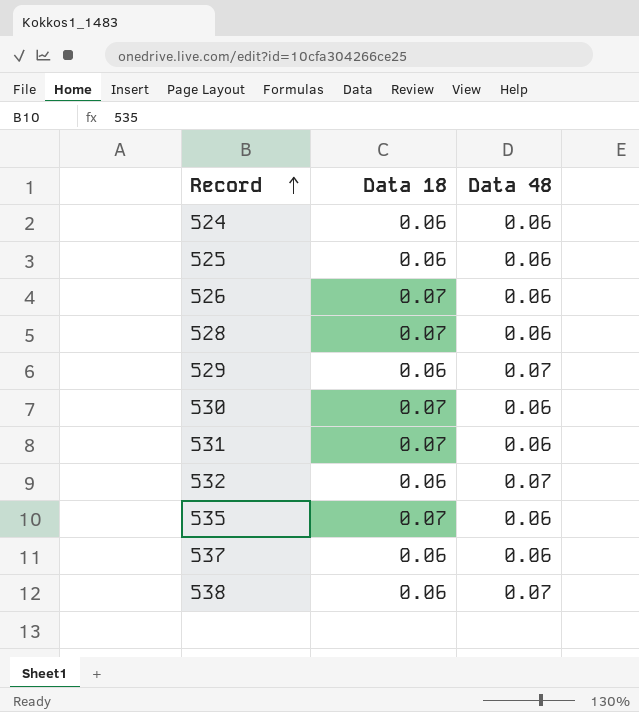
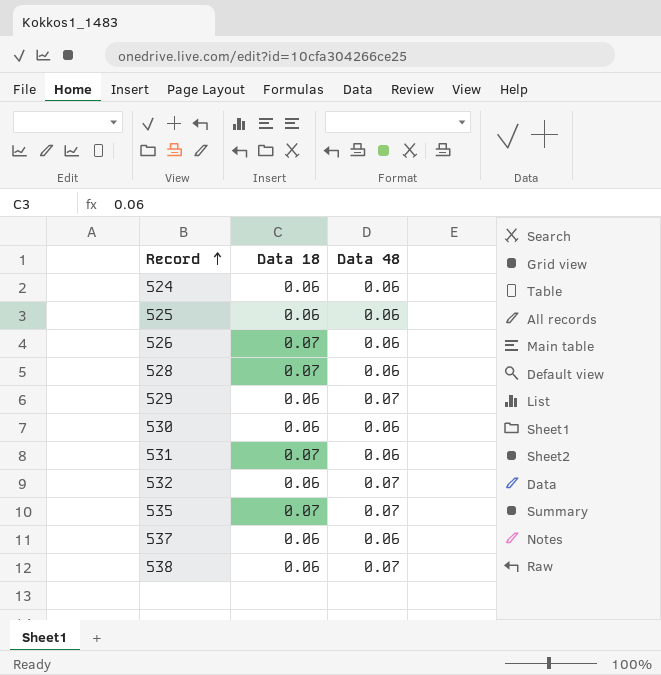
530 | Data 18: 0.07 -> 0.06
535 | Data 48: 0.06 -> 0.07

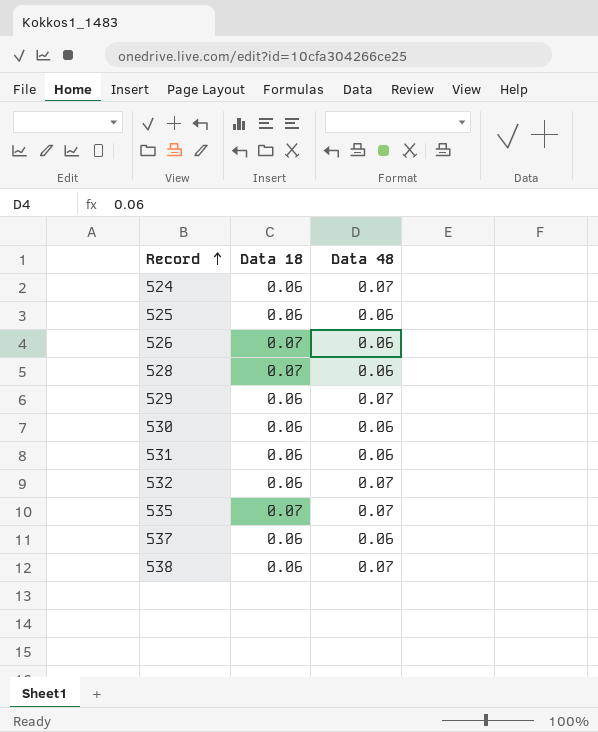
524 | Data 48: 0.06 -> 0.07
531 | Data 18: 0.07 -> 0.06

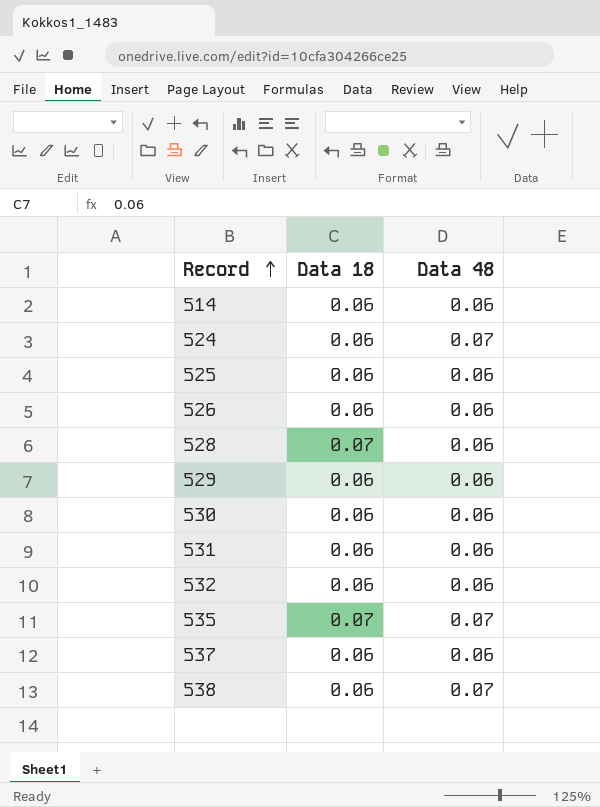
row 514: none -> 0.06 | 0.06
526 | Data 18: 0.07 -> 0.06
529 | Data 48: 0.07 -> 0.06
532 | Data 48: 0.07 -> 0.06

